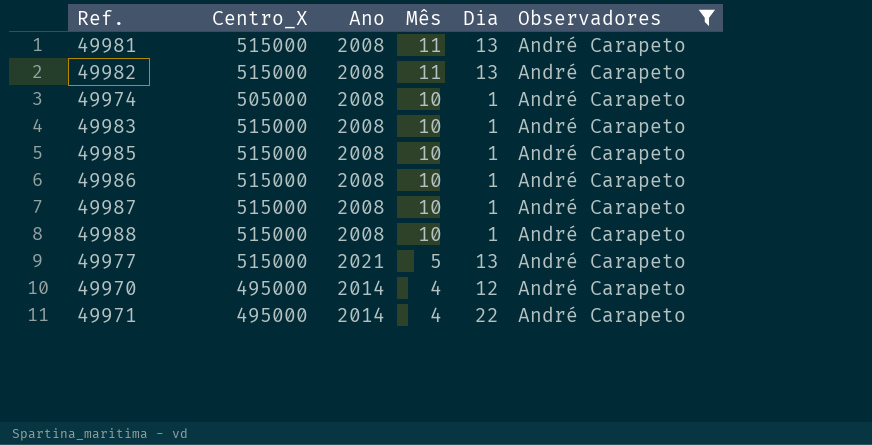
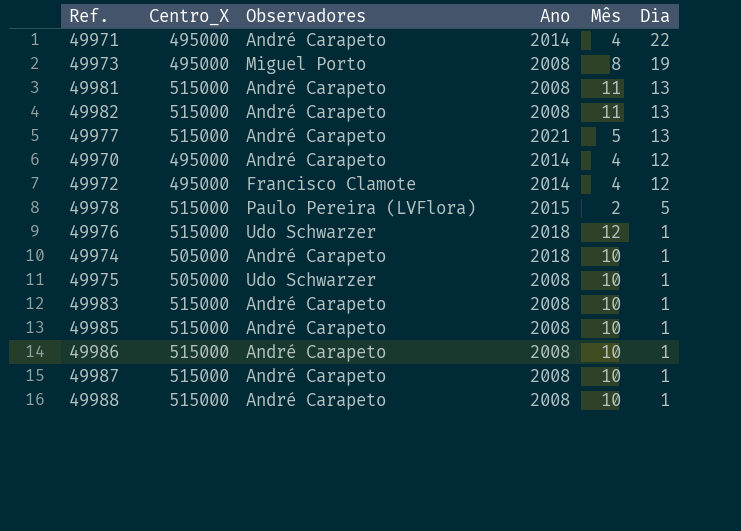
filter: Observadores = André Carapeto -> none
row order: Mês descending -> Dia descending
column Observadores | position: 6 -> 3
49974 | Ano: 2008 -> 2018

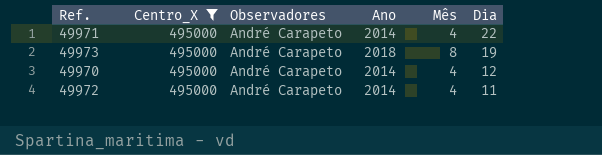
filter: none -> Centro_X = 495000
49973 | Observadores: Miguel Porto -> André Carapeto
49973 | Ano: 2008 -> 2018
49972 | Observadores: Francisco Clamote -> André Carapeto
49972 | Dia: 12 -> 11

